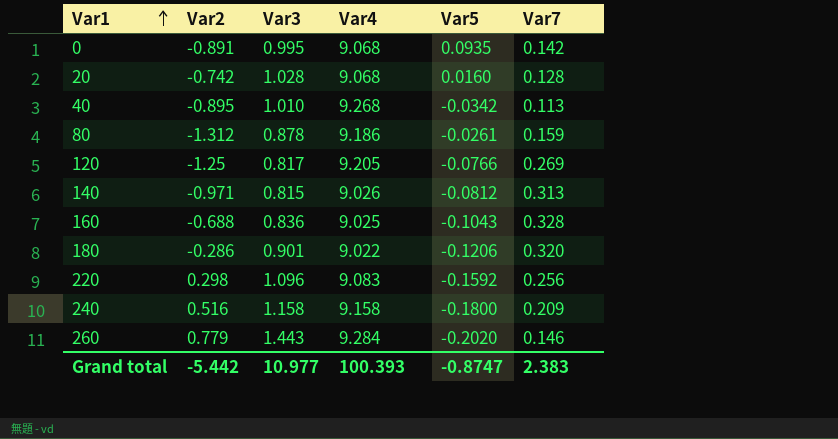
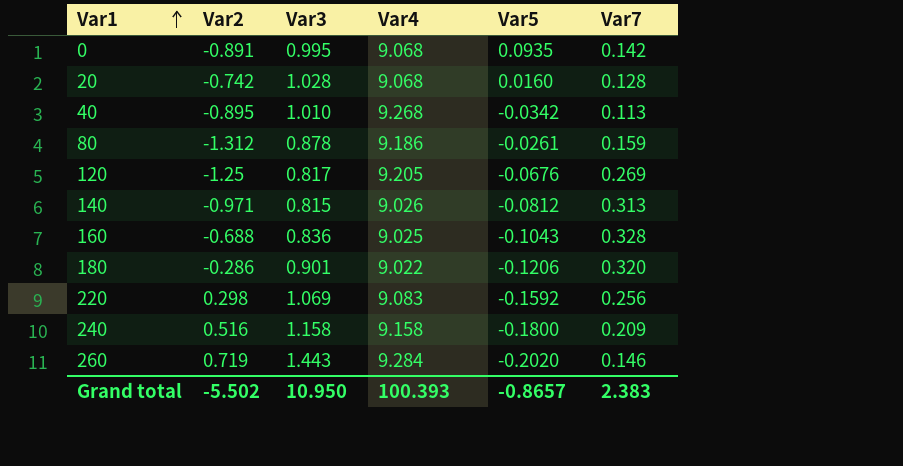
120 | Var5: -0.0766 -> -0.0676
220 | Var3: 1.096 -> 1.069
260 | Var2: 0.779 -> 0.719
Grand total | Var2: -5.442 -> -5.502
Grand total | Var3: 10.977 -> 10.950
Grand total | Var5: -0.8747 -> -0.8657

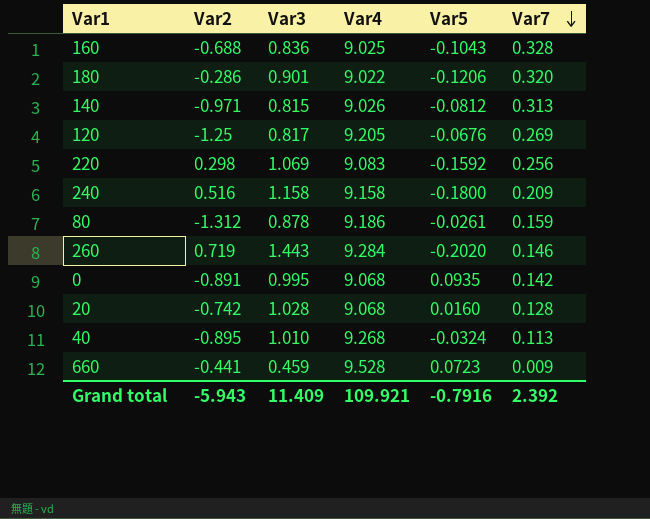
row order: Var1 ascending -> Var7 descending
40 | Var5: -0.0342 -> -0.0324
row 660: none -> -0.441 | 0.459 | 9.528 | 0.0723 | 0.009
Grand total | Var2: -5.502 -> -5.943
Grand total | Var3: 10.950 -> 11.409
Grand total | Var4: 100.393 -> 109.921
Grand total | Var5: -0.8657 -> -0.7916
Grand total | Var7: 2.383 -> 2.392

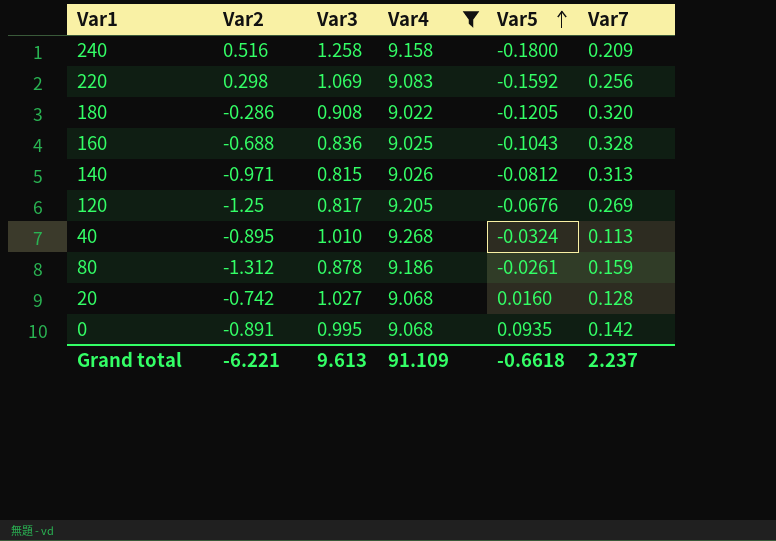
filter: none -> Var4 <= 9.268
row order: Var7 descending -> Var5 ascending
240 | Var3: 1.158 -> 1.258
180 | Var3: 0.901 -> 0.908
180 | Var5: -0.1206 -> -0.1205
20 | Var3: 1.028 -> 1.027
Grand total | Var2: -5.943 -> -6.221
Grand total | Var3: 11.409 -> 9.613
Grand total | Var4: 109.921 -> 91.109
Grand total | Var5: -0.7916 -> -0.6618
Grand total | Var7: 2.392 -> 2.237

